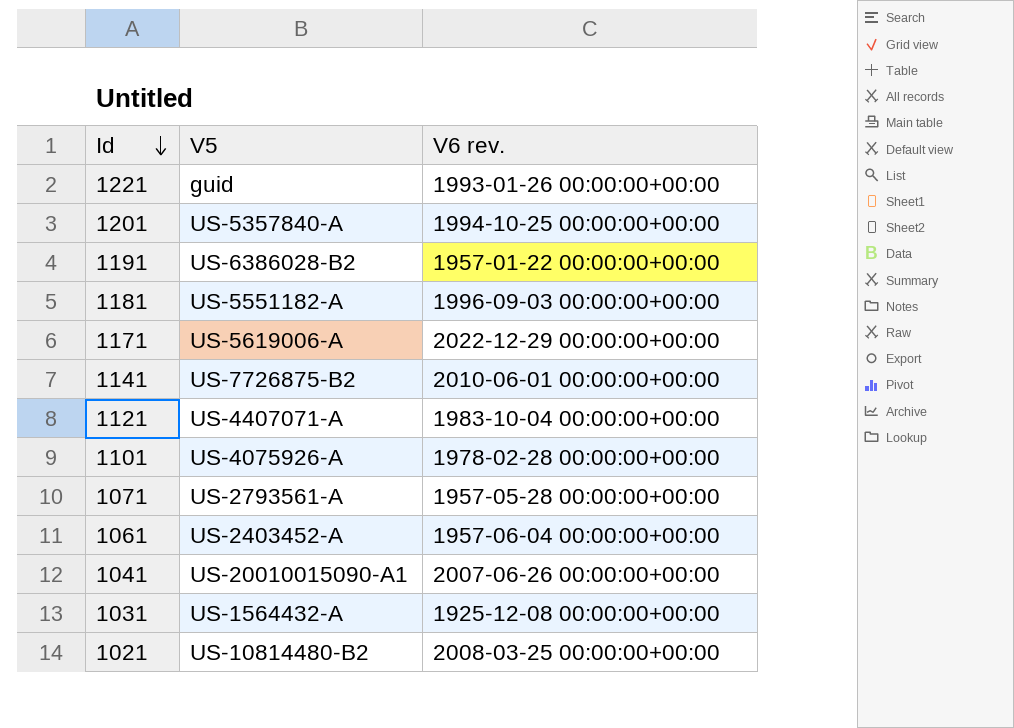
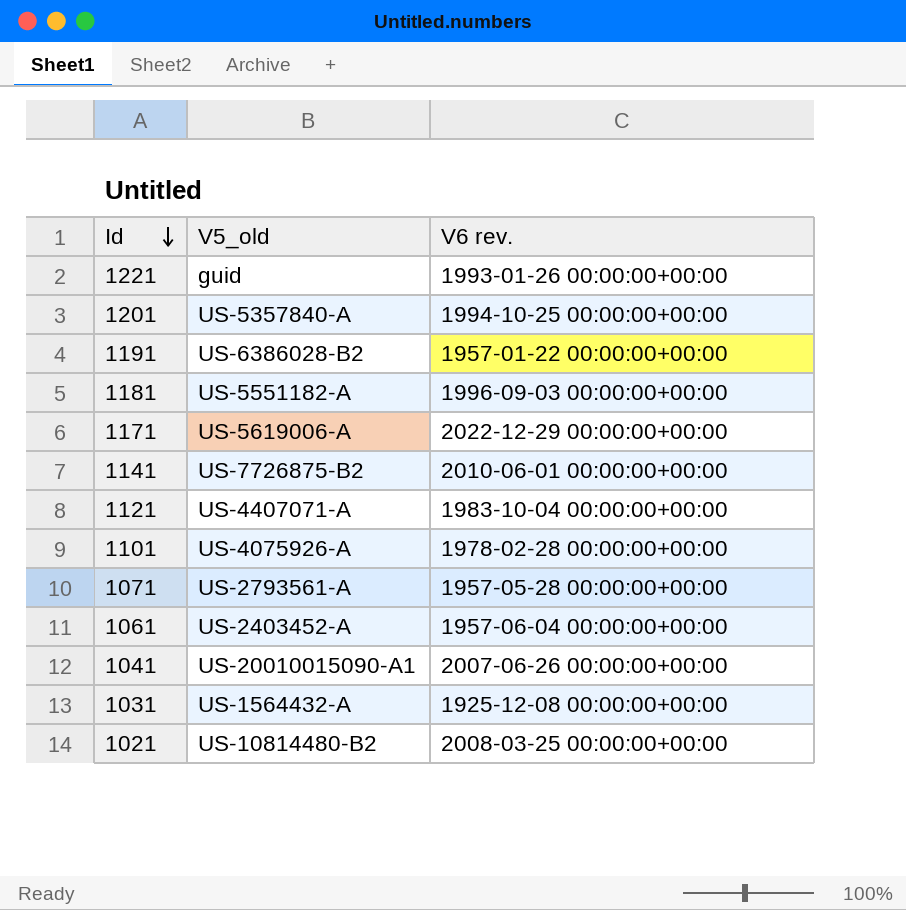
column name: V5 -> V5_old

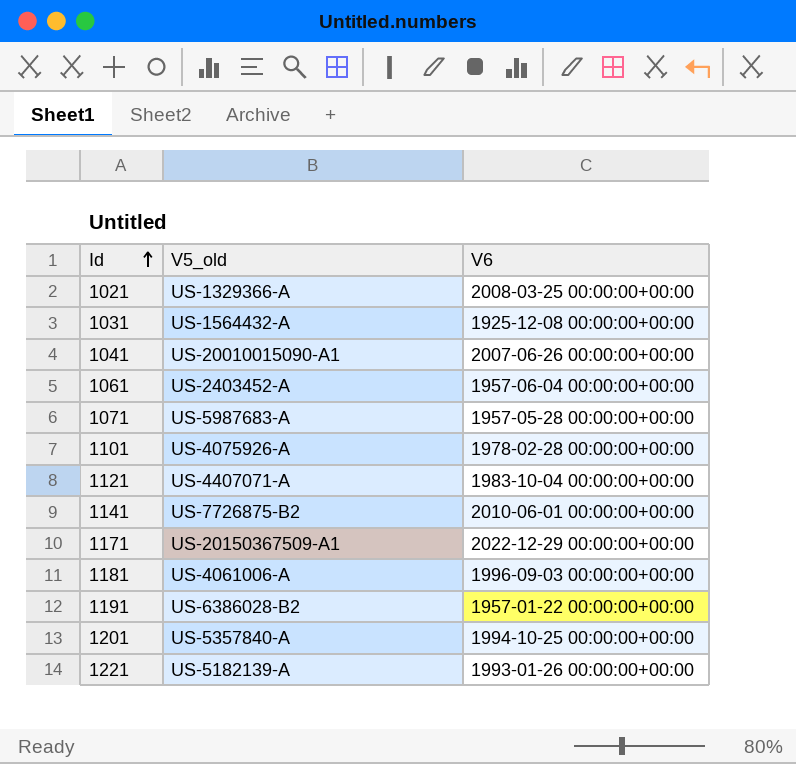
row order: Id descending -> Id ascending
column name: V6 rev. -> V6
1021 | V5_old: US-10814480-B2 -> US-1329366-A
1071 | V5_old: US-2793561-A -> US-5987683-A
1171 | V5_old: US-5619006-A -> US-20150367509-A1
1181 | V5_old: US-5551182-A -> US-4061006-A
1221 | V5_old: guid -> US-5182139-A

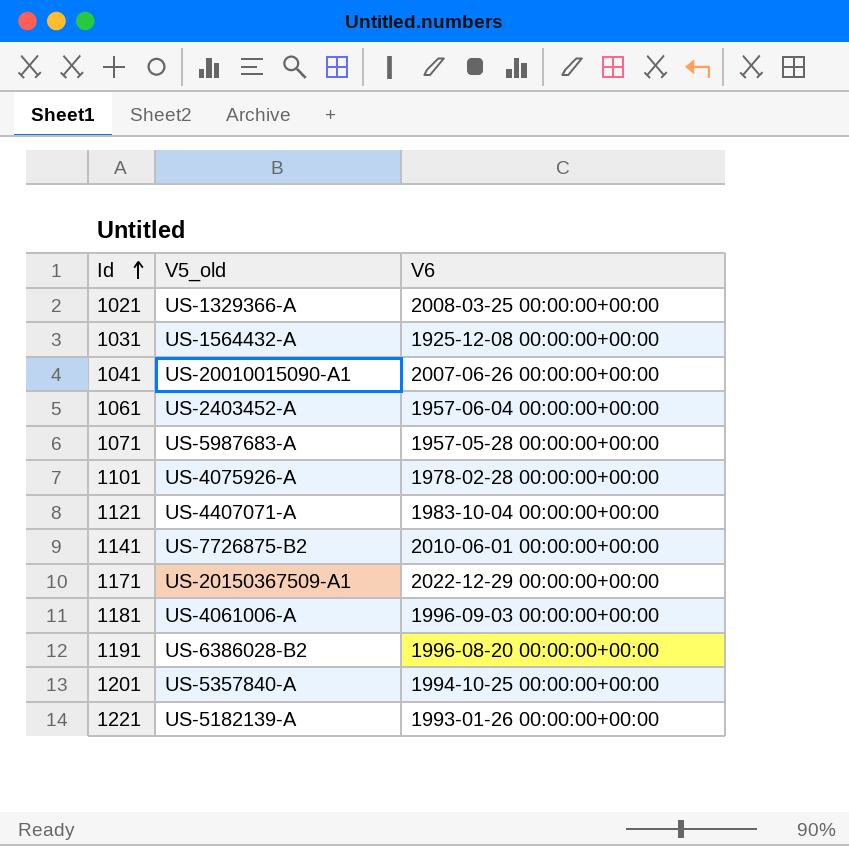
1191 | V6: 1957-01-22 00:00:00+00:00 -> 1996-08-20 00:00:00+00:00

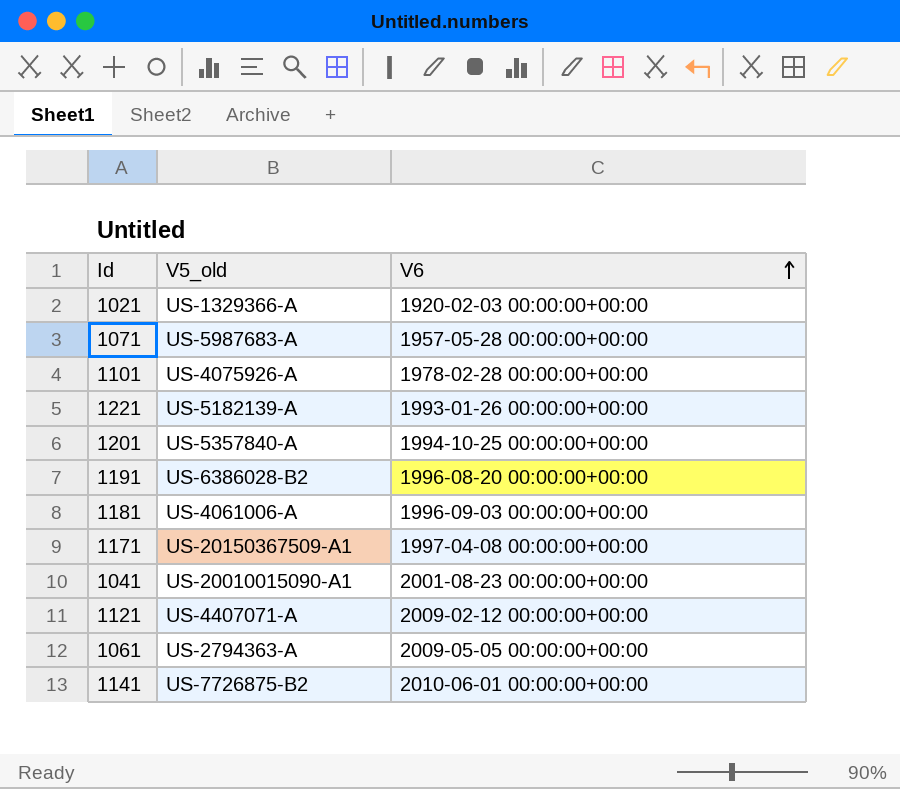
row order: Id ascending -> V6 ascending
row 1031: US-1564432-A | 1925-12-08 00:00:00+00:00 -> none
1021 | V6: 2008-03-25 00:00:00+00:00 -> 1920-02-03 00:00:00+00:00
1171 | V6: 2022-12-29 00:00:00+00:00 -> 1997-04-08 00:00:00+00:00
1041 | V6: 2007-06-26 00:00:00+00:00 -> 2001-08-23 00:00:00+00:00
1121 | V6: 1983-10-04 00:00:00+00:00 -> 2009-02-12 00:00:00+00:00
1061 | V5_old: US-2403452-A -> US-2794363-A
1061 | V6: 1957-06-04 00:00:00+00:00 -> 2009-05-05 00:00:00+00:00

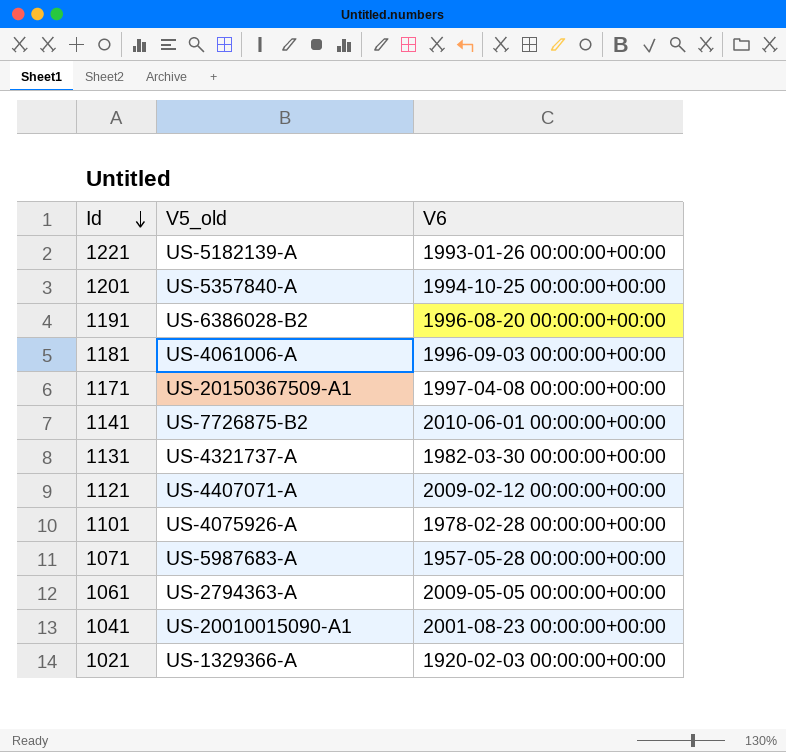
row order: V6 ascending -> Id descending
row 1131: none -> US-4321737-A | 1982-03-30 00:00:00+00:00

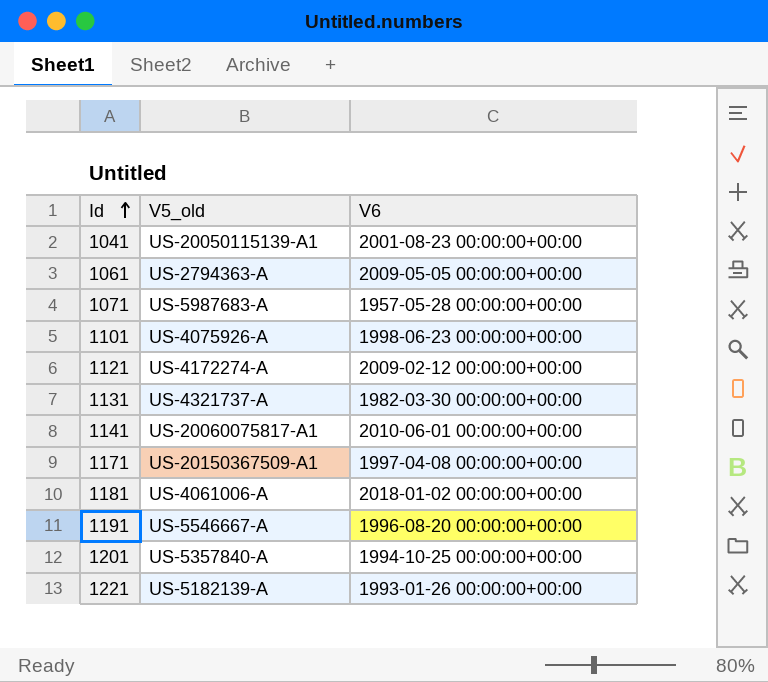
row order: Id descending -> Id ascending
row 1021: US-1329366-A | 1920-02-03 00:00:00+00:00 -> none
1041 | V5_old: US-20010015090-A1 -> US-20050115139-A1
1101 | V6: 1978-02-28 00:00:00+00:00 -> 1998-06-23 00:00:00+00:00
1121 | V5_old: US-4407071-A -> US-4172274-A
1141 | V5_old: US-7726875-B2 -> US-20060075817-A1
1181 | V6: 1996-09-03 00:00:00+00:00 -> 2018-01-02 00:00:00+00:00
1191 | V5_old: US-6386028-B2 -> US-5546667-A

